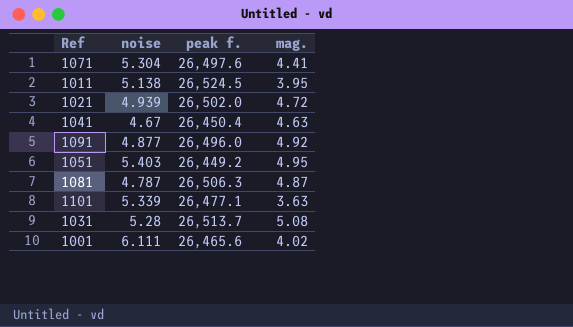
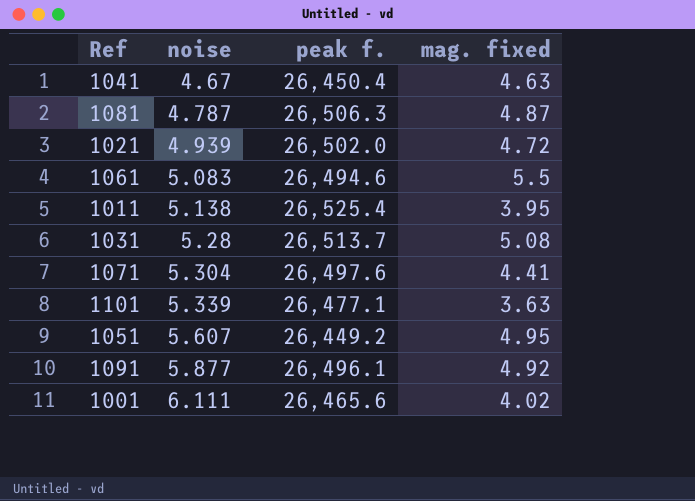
row order: none -> noise ascending
column name: mag. -> mag. fixed
row 1061: none -> 5.083 | 26,494.6 | 5.5
1011 | peak f.: 26,524.5 -> 26,525.4
1051 | noise: 5.403 -> 5.607
1091 | noise: 4.877 -> 5.877
1091 | peak f.: 26,496.0 -> 26,496.1

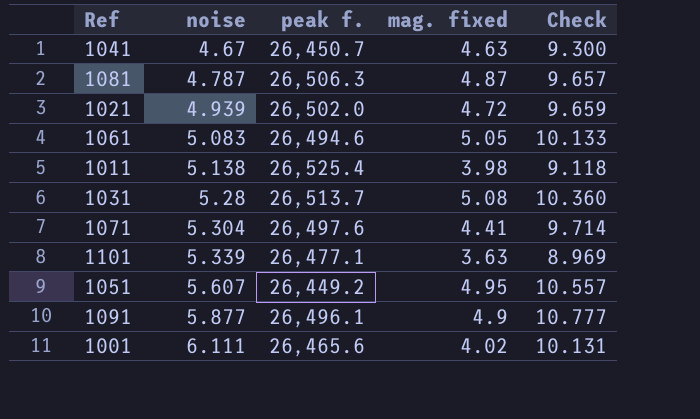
column Check | formula: none -> [noise] + [mag. fixed]
1041 | peak f.: 26,450.4 -> 26,450.7
1061 | mag. fixed: 5.5 -> 5.05
1011 | mag. fixed: 3.95 -> 3.98
1091 | mag. fixed: 4.92 -> 4.9

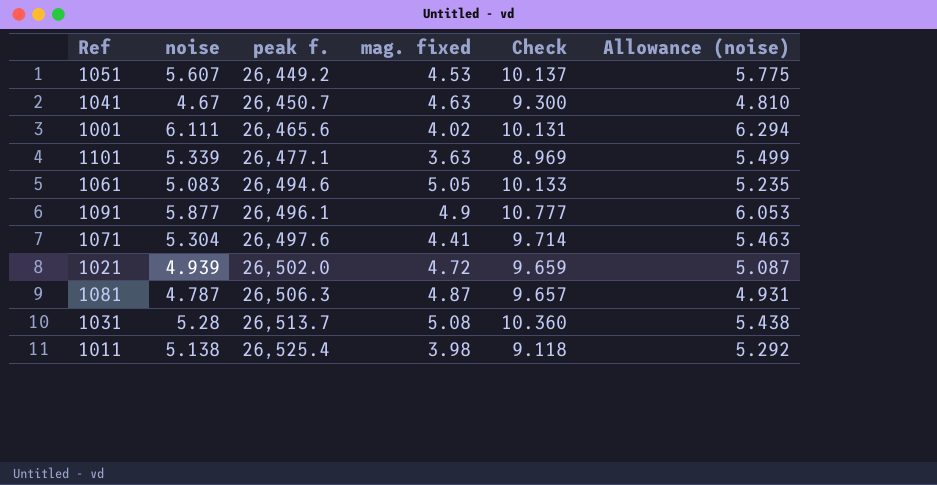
row order: noise ascending -> peak f. ascending
column Allowance (noise) | formula: none -> [noise] * 1.03
1051 | mag. fixed: 4.95 -> 4.53
1051 | Check: 10.557 -> 10.137

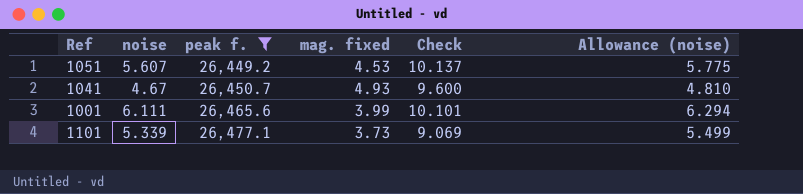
filter: none -> peak f. <= 26,477.1
1041 | mag. fixed: 4.63 -> 4.93
1041 | Check: 9.300 -> 9.600
1001 | mag. fixed: 4.02 -> 3.99
1001 | Check: 10.131 -> 10.101
1101 | mag. fixed: 3.63 -> 3.73
1101 | Check: 8.969 -> 9.069

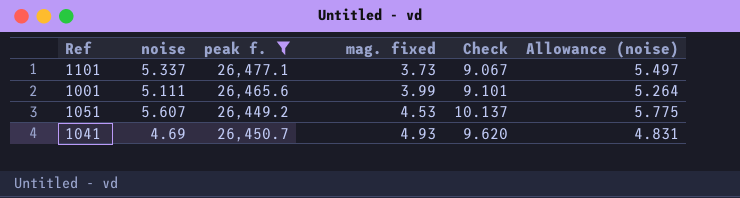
row order: peak f. ascending -> mag. fixed ascending
1101 | noise: 5.339 -> 5.337
1101 | Check: 9.069 -> 9.067
1101 | Allowance (noise): 5.499 -> 5.497
1001 | noise: 6.111 -> 5.111
1001 | Check: 10.101 -> 9.101
1001 | Allowance (noise): 6.294 -> 5.264
1041 | noise: 4.67 -> 4.69
1041 | Check: 9.600 -> 9.620
1041 | Allowance (noise): 4.810 -> 4.831

